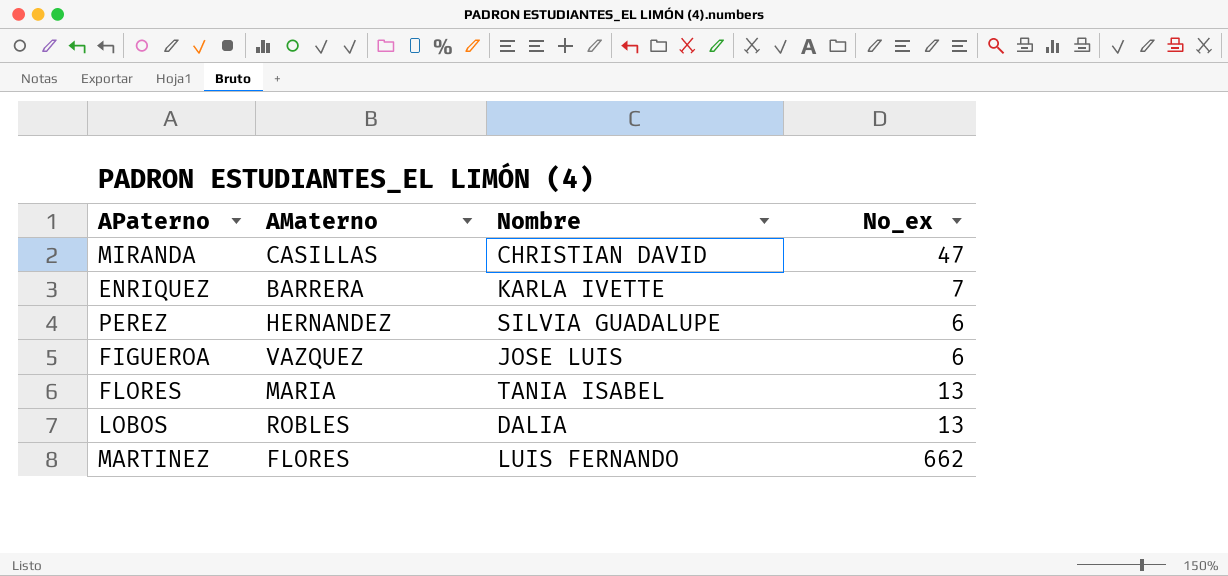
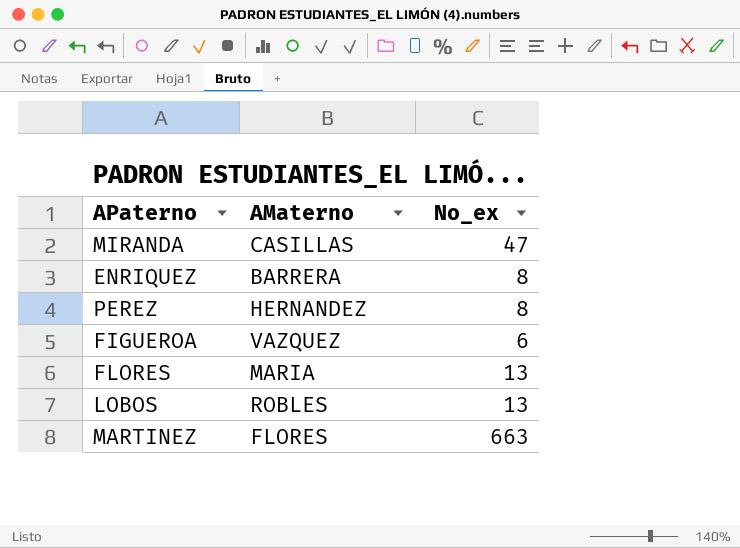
column Nombre | position: 3 -> none
ENRIQUEZ | No_ex: 7 -> 8
PEREZ | No_ex: 6 -> 8
MARTINEZ | No_ex: 662 -> 663

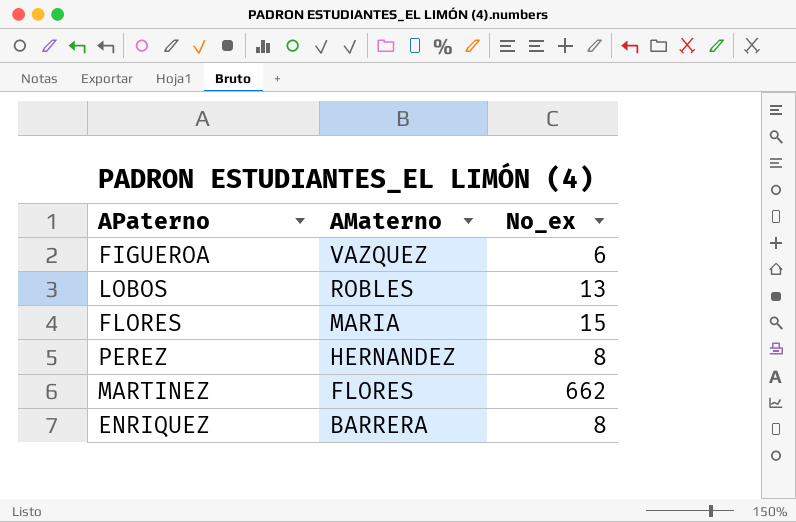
row order: none -> AMaterno descending
row MIRANDA: CASILLAS | 47 -> none
FLORES | No_ex: 13 -> 15
MARTINEZ | No_ex: 663 -> 662

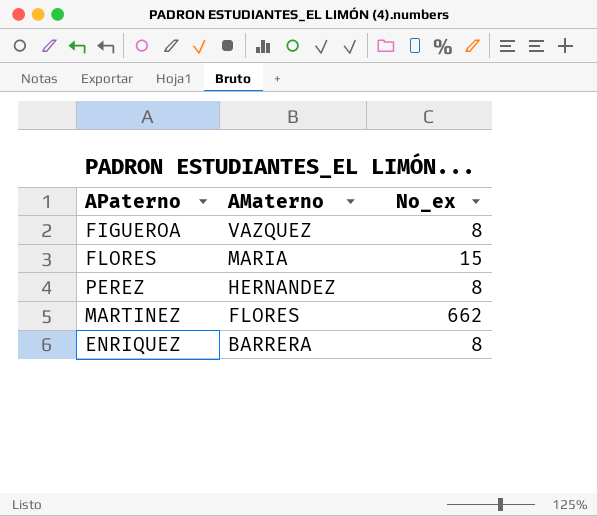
row LOBOS: ROBLES | 13 -> none
FIGUEROA | No_ex: 6 -> 8

